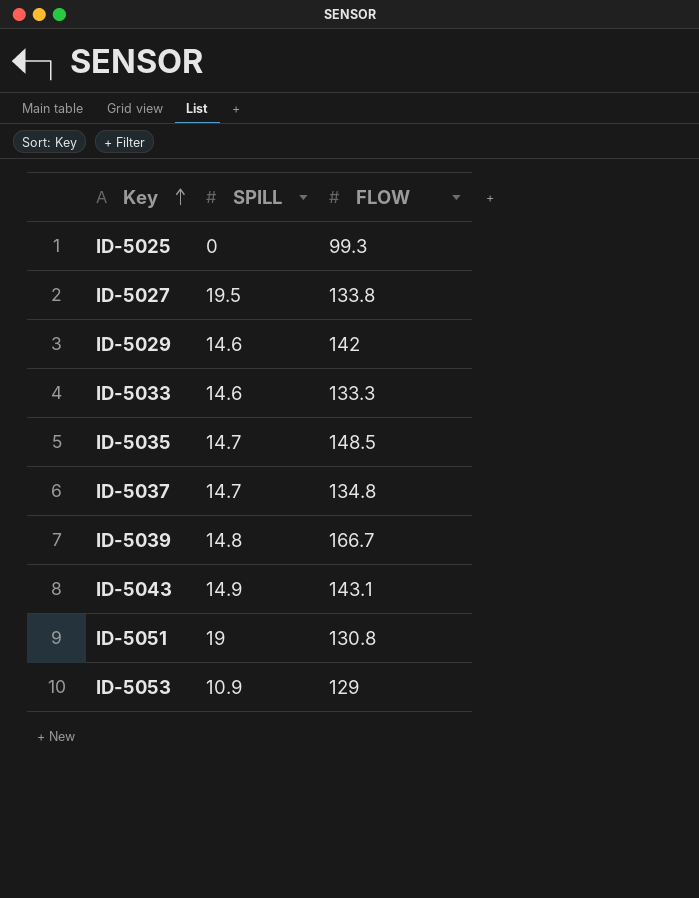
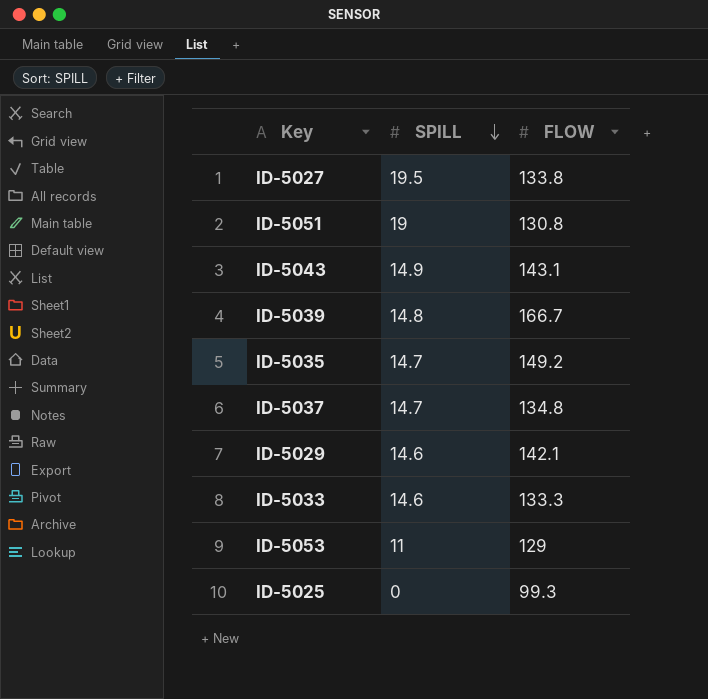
row order: Key ascending -> SPILL descending
ID-5035 | FLOW: 148.5 -> 149.2
ID-5029 | FLOW: 142 -> 142.1
ID-5053 | SPILL: 10.9 -> 11

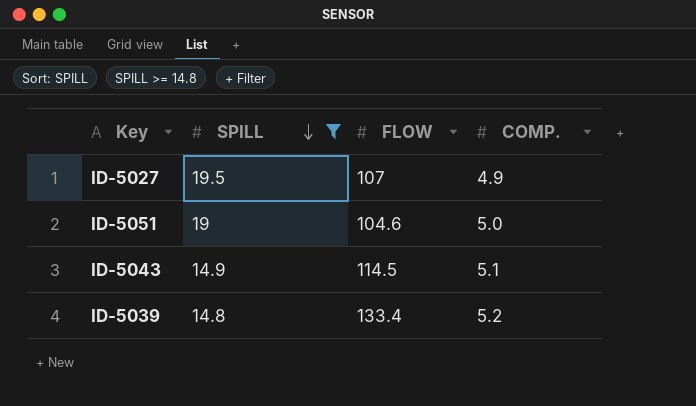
filter: none -> SPILL >= 14.8
column COMP. | position: none -> 4
ID-5027 | FLOW: 133.8 -> 107
ID-5051 | FLOW: 130.8 -> 104.6
ID-5043 | FLOW: 143.1 -> 114.5
ID-5039 | FLOW: 166.7 -> 133.4

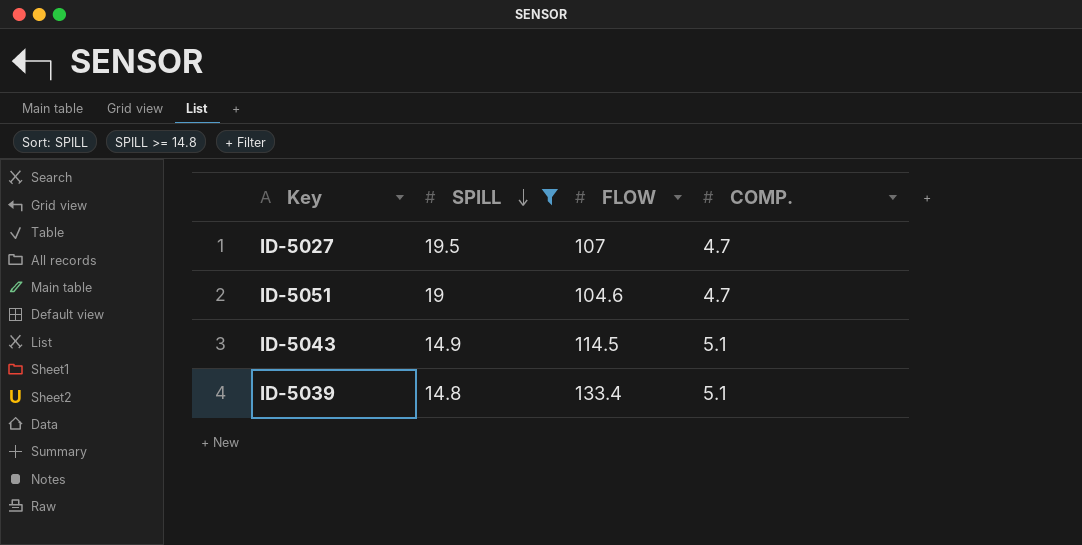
ID-5027 | COMP.: 4.9 -> 4.7
ID-5051 | COMP.: 5.0 -> 4.7
ID-5039 | COMP.: 5.2 -> 5.1

